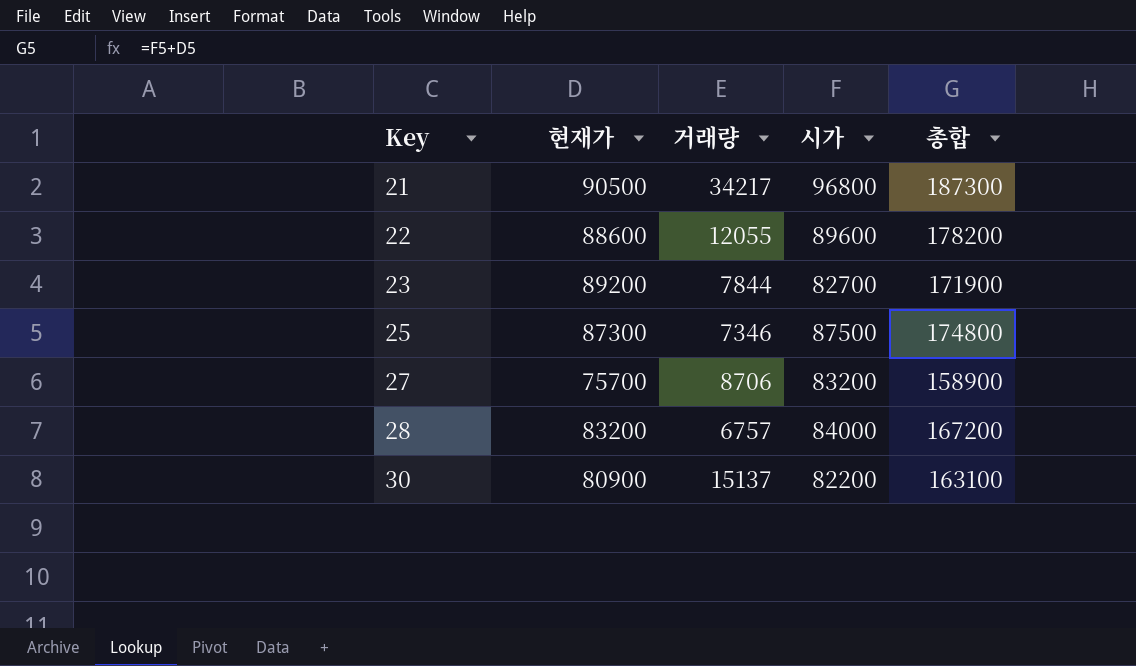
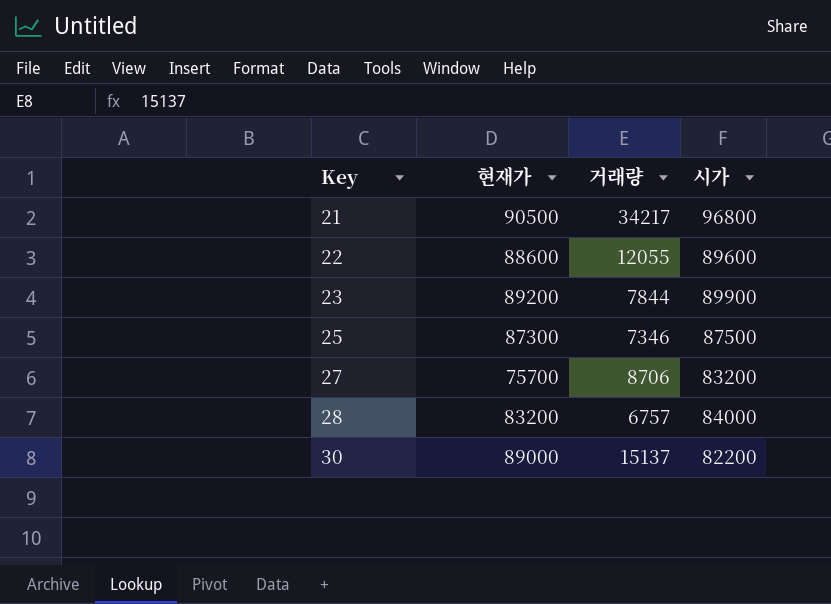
column 총합 | formula: [현재가] + [시가] -> none
23 | 시가: 82700 -> 89900
30 | 현재가: 80900 -> 89000

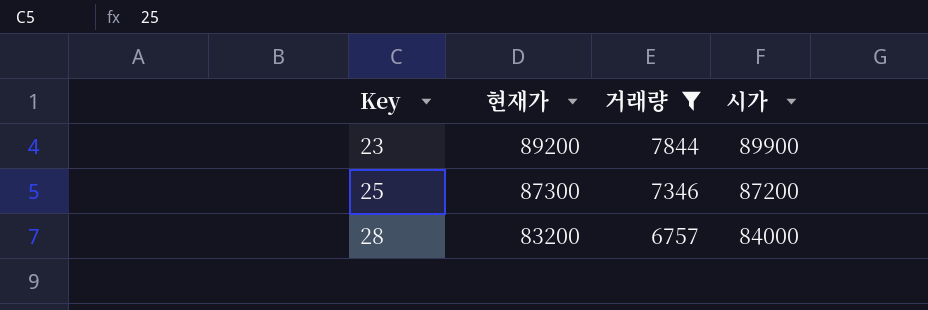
filter: none -> 거래량 <= 7844
25 | 시가: 87500 -> 87200

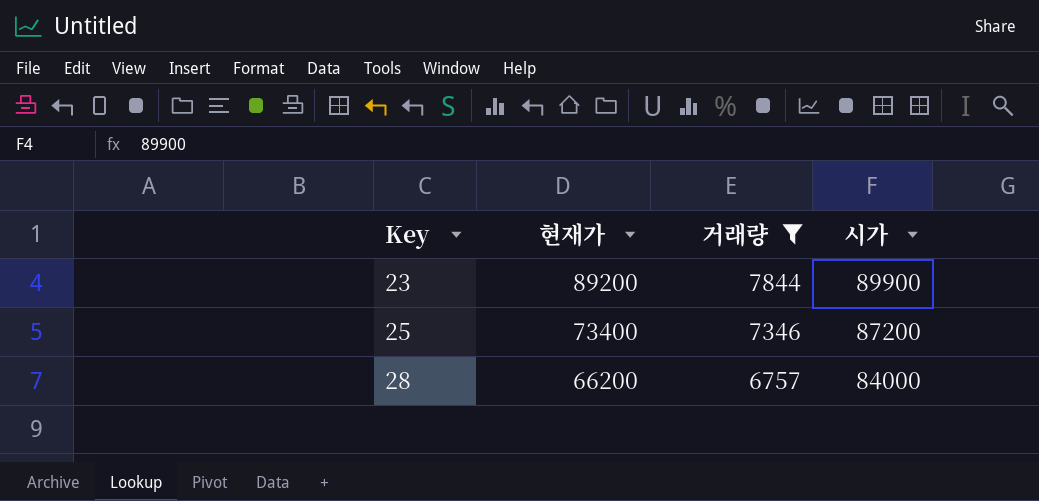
25 | 현재가: 87300 -> 73400
28 | 현재가: 83200 -> 66200

